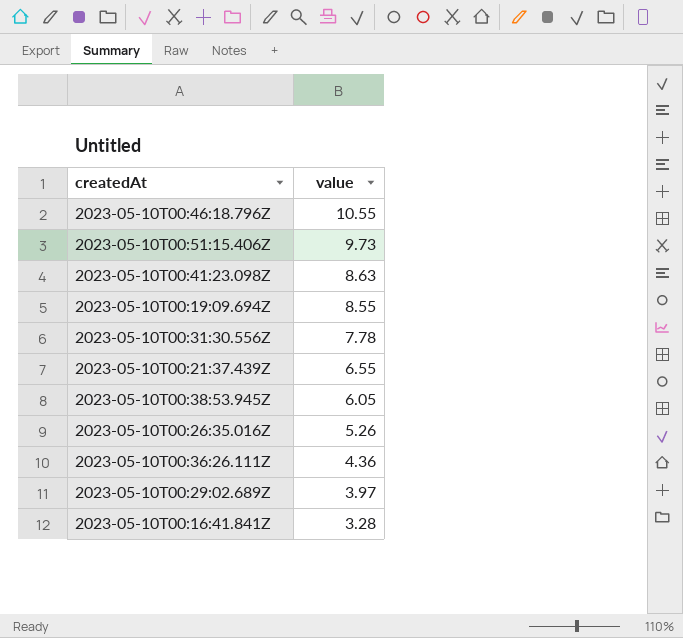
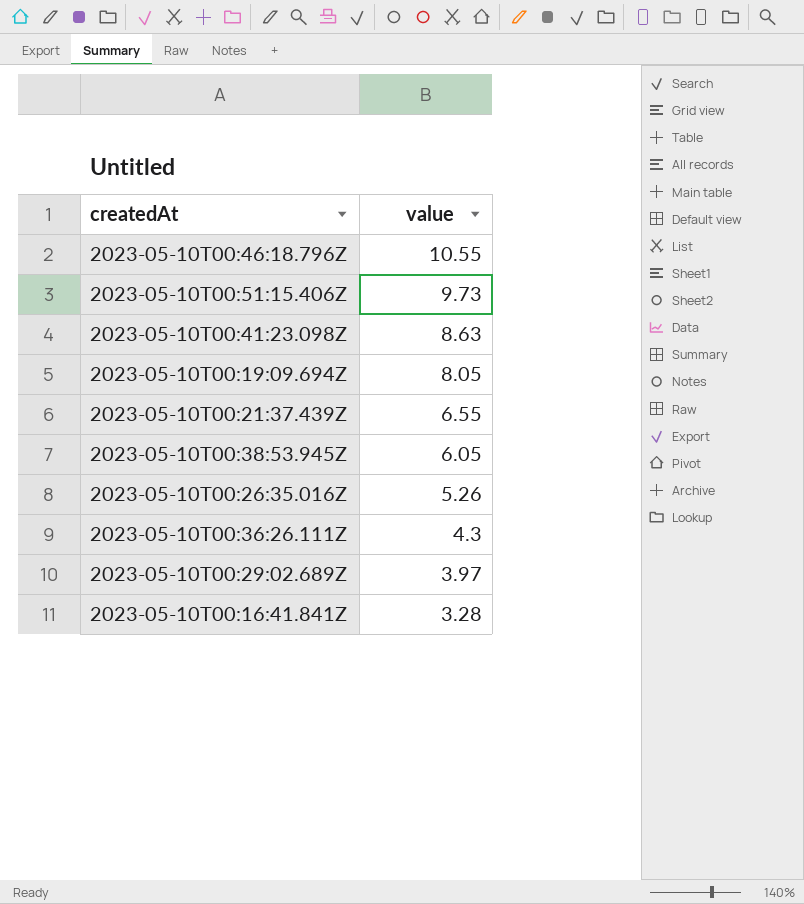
row 2023-05-10T00:31:30.556Z: 7.78 -> none
2023-05-10T00:19:09.694Z | value: 8.55 -> 8.05
2023-05-10T00:36:26.111Z | value: 4.36 -> 4.3

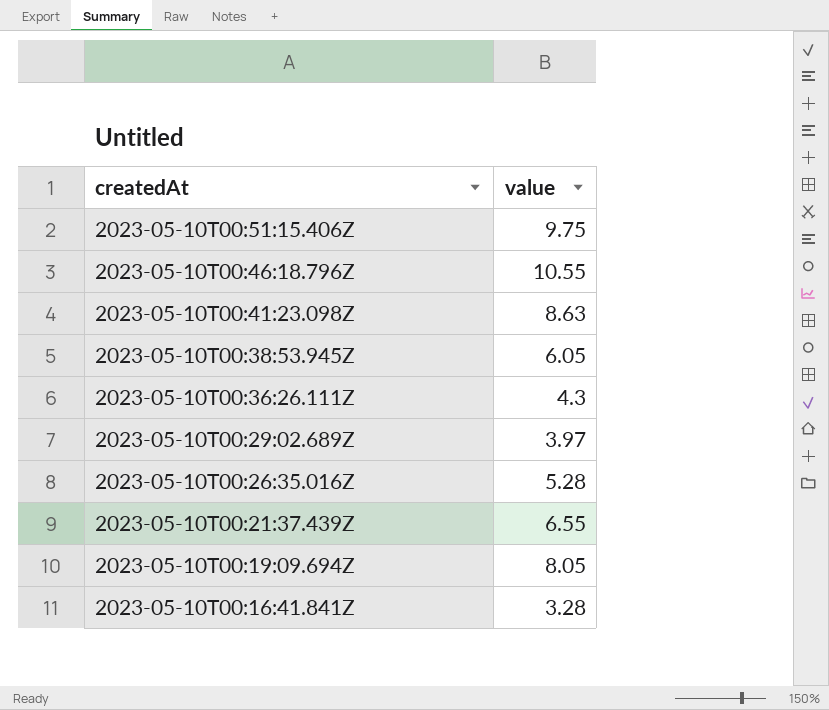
row order: value descending -> createdAt descending
2023-05-10T00:51:15.406Z | value: 9.73 -> 9.75
2023-05-10T00:26:35.016Z | value: 5.26 -> 5.28

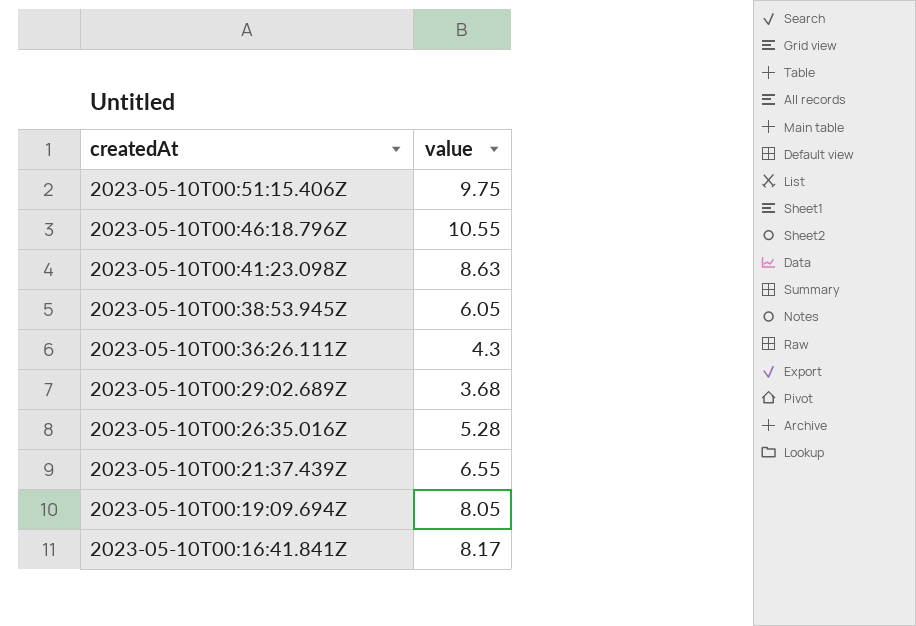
2023-05-10T00:29:02.689Z | value: 3.97 -> 3.68
2023-05-10T00:16:41.841Z | value: 3.28 -> 8.17

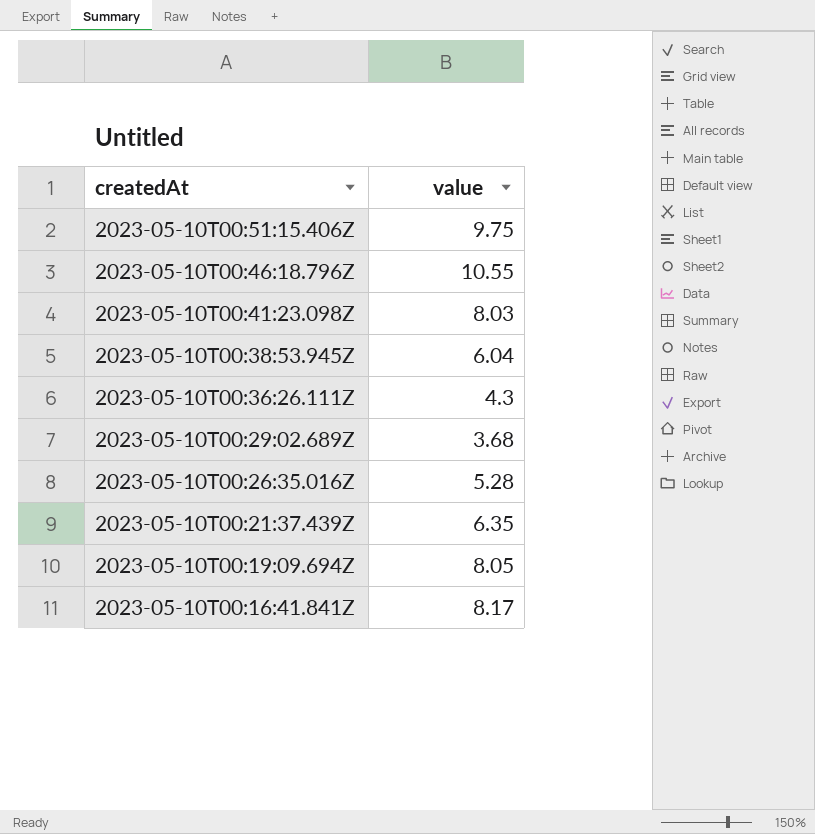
2023-05-10T00:41:23.098Z | value: 8.63 -> 8.03
2023-05-10T00:38:53.945Z | value: 6.05 -> 6.04
2023-05-10T00:21:37.439Z | value: 6.55 -> 6.35

